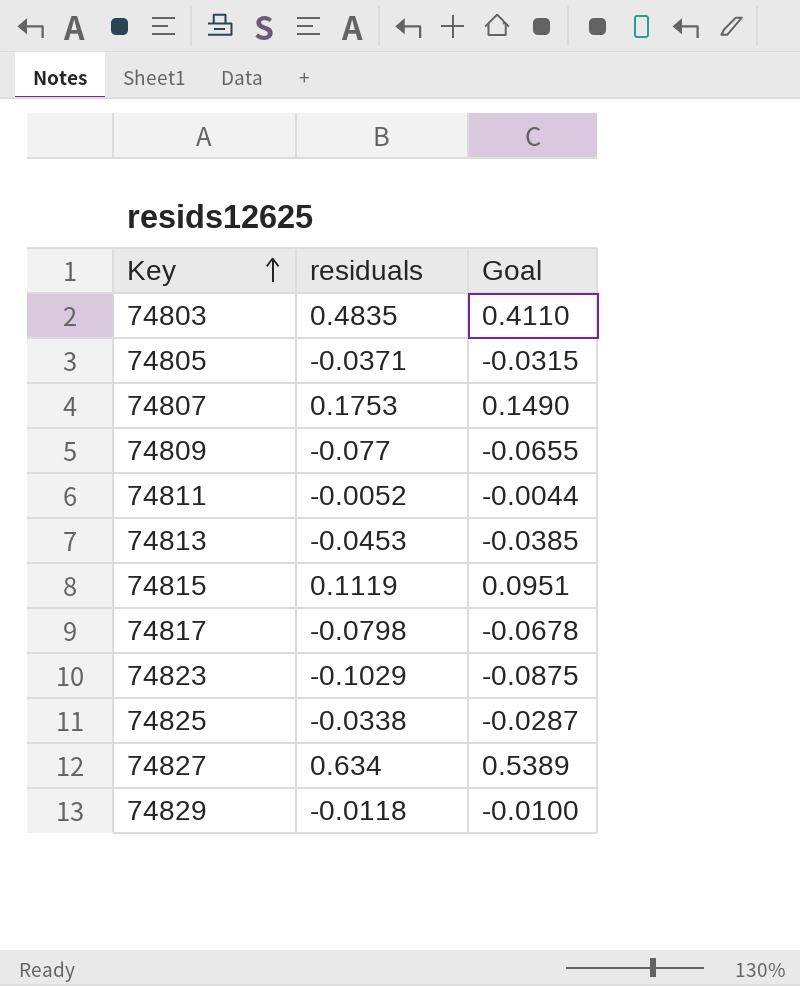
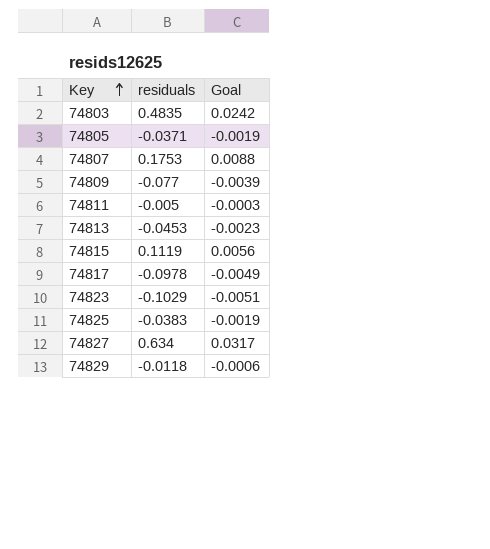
column Goal | formula: [residuals] * 0.85 -> [residuals] * 0.05
74811 | residuals: -0.0052 -> -0.005
74817 | residuals: -0.0798 -> -0.0978
74825 | residuals: -0.0338 -> -0.0383

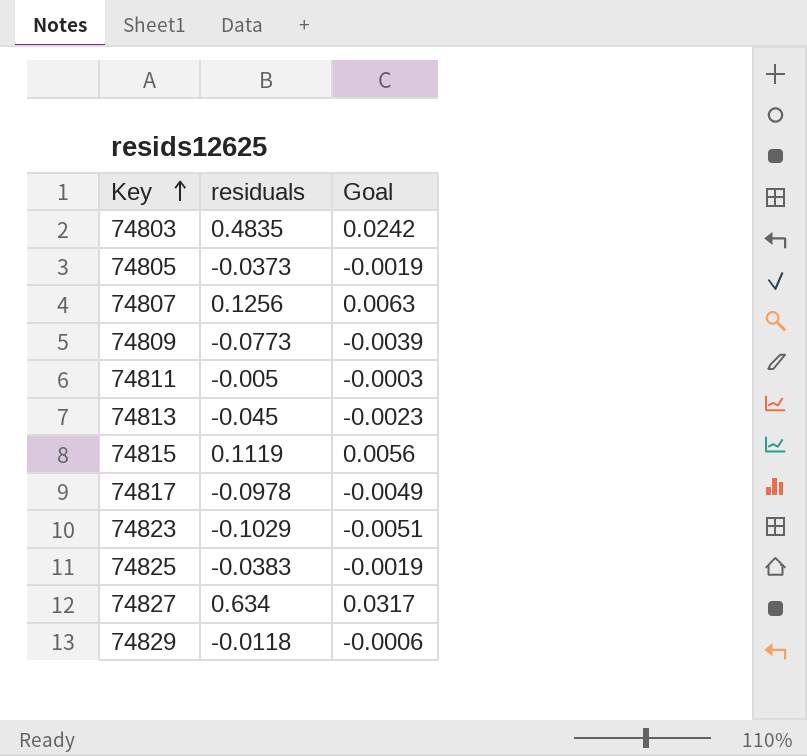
74805 | residuals: -0.0371 -> -0.0373
74807 | residuals: 0.1753 -> 0.1256
74807 | Goal: 0.0088 -> 0.0063
74809 | residuals: -0.077 -> -0.0773
74813 | residuals: -0.0453 -> -0.045

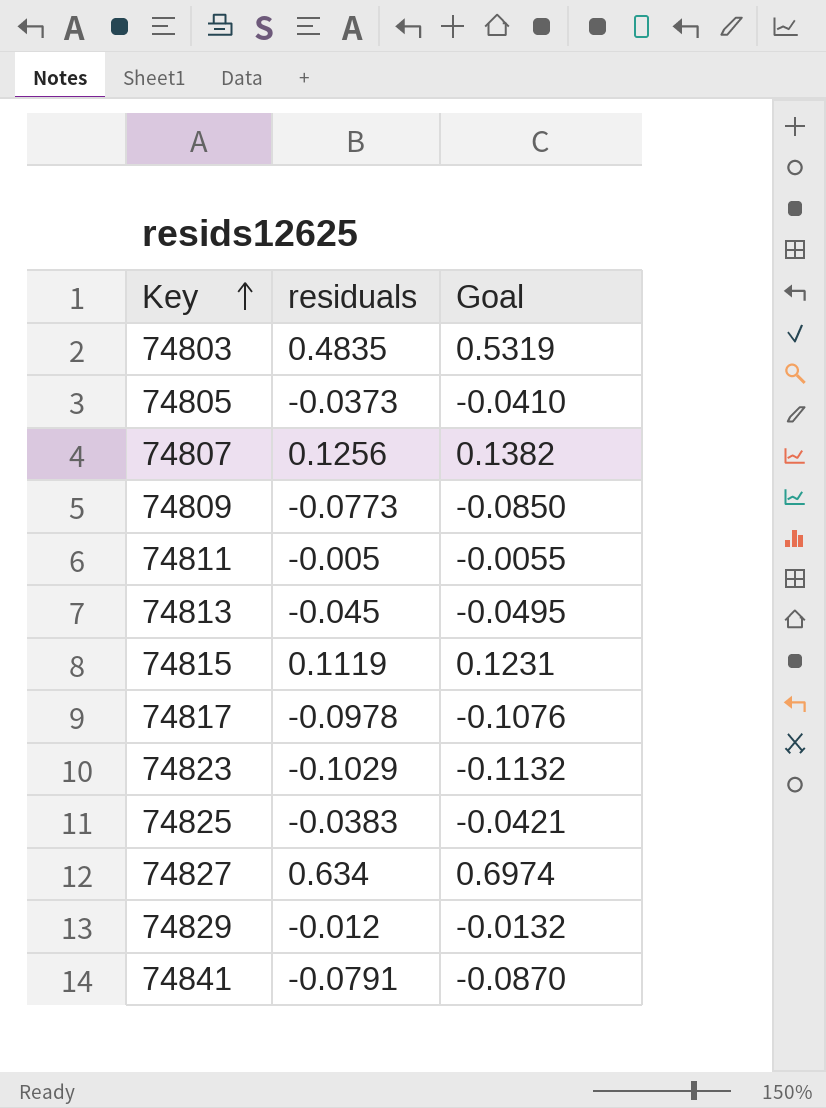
column Goal | formula: [residuals] * 0.05 -> [residuals] * 1.1
74829 | residuals: -0.0118 -> -0.012
row 74841: none -> -0.0791 | -0.0870

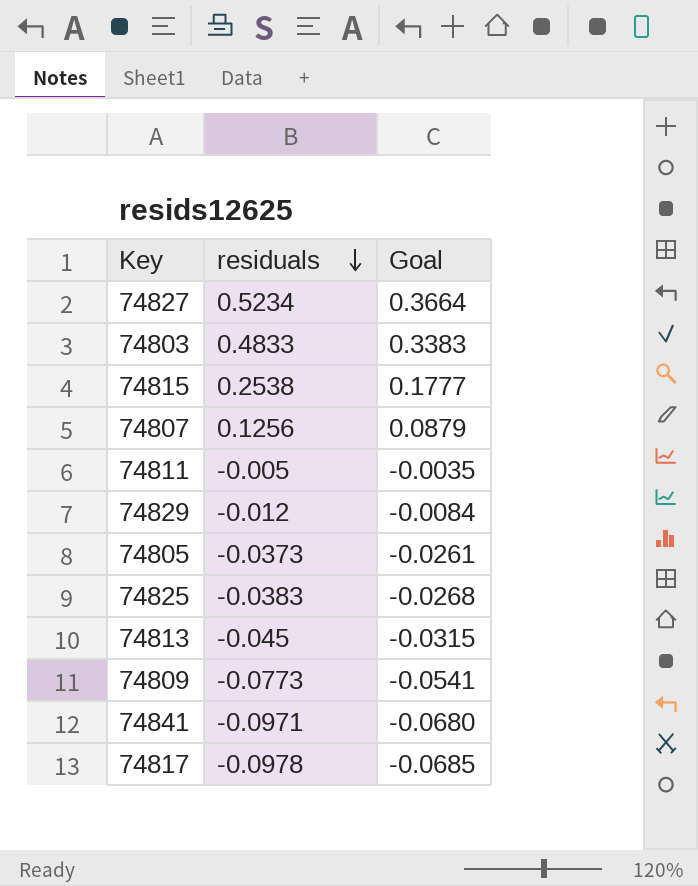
row order: Key ascending -> residuals descending
column Goal | formula: [residuals] * 1.1 -> [residuals] * 0.7
row 74823: -0.1029 | -0.1132 -> none
74827 | residuals: 0.634 -> 0.5234
74803 | residuals: 0.4835 -> 0.4833
74815 | residuals: 0.1119 -> 0.2538
74841 | residuals: -0.0791 -> -0.0971

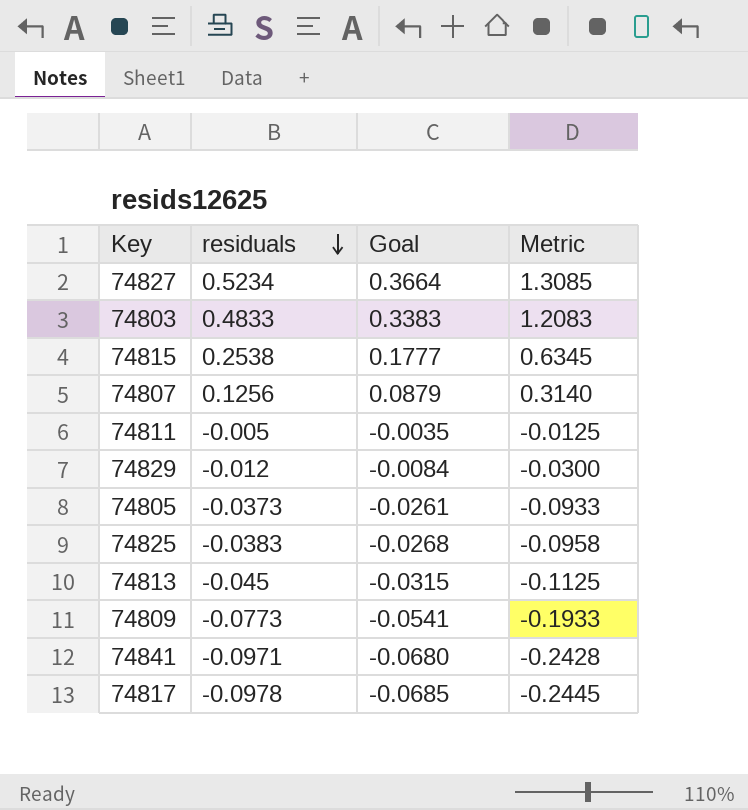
column Metric | formula: none -> [residuals] * 2.5

